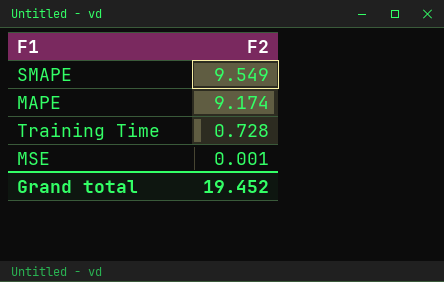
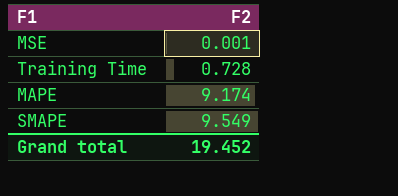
row order: F2 descending -> F2 ascending

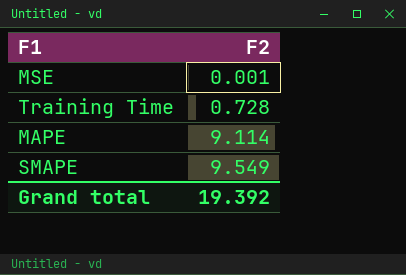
MAPE | F2: 9.174 -> 9.114
Grand total | F2: 19.452 -> 19.392

